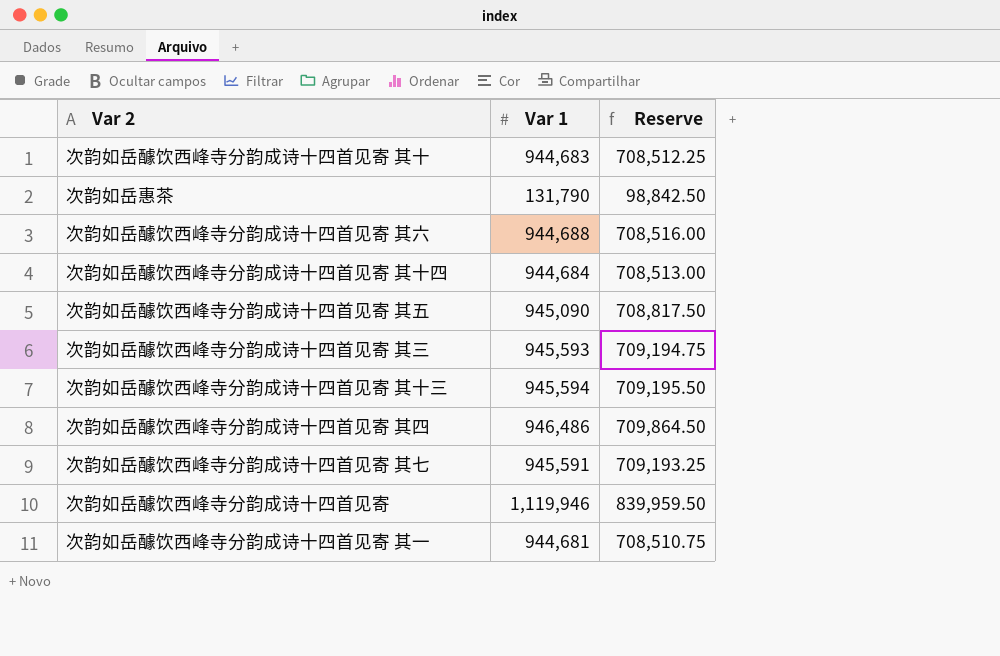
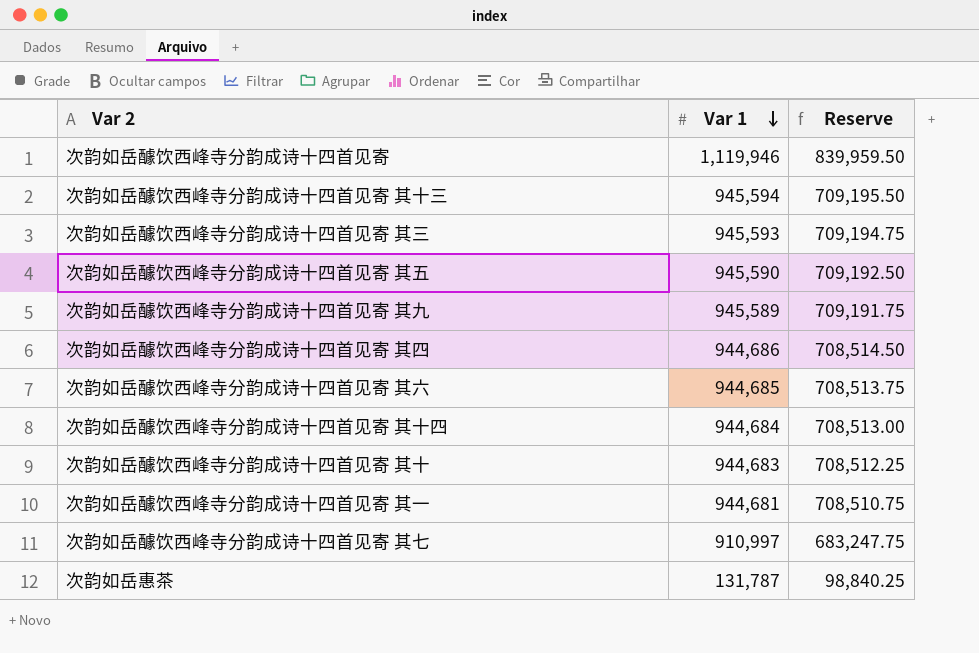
row order: none -> Var 1 descending
次韵如岳醵饮西峰寺分韵成诗十四首见寄 其五 | Var 1: 945,090 -> 945,590
次韵如岳醵饮西峰寺分韵成诗十四首见寄 其五 | Reserve: 708,817.50 -> 709,192.50
row 次韵如岳醵饮西峰寺分韵成诗十四首见寄 其九: none -> 945,589 | 709,191.75
次韵如岳醵饮西峰寺分韵成诗十四首见寄 其四 | Var 1: 946,486 -> 944,686
次韵如岳醵饮西峰寺分韵成诗十四首见寄 其四 | Reserve: 709,864.50 -> 708,514.50
次韵如岳醵饮西峰寺分韵成诗十四首见寄 其六 | Var 1: 944,688 -> 944,685
次韵如岳醵饮西峰寺分韵成诗十四首见寄 其六 | Reserve: 708,516.00 -> 708,513.75
次韵如岳醵饮西峰寺分韵成诗十四首见寄 其七 | Var 1: 945,591 -> 910,997
次韵如岳醵饮西峰寺分韵成诗十四首见寄 其七 | Reserve: 709,193.25 -> 683,247.75
次韵如岳惠茶 | Var 1: 131,790 -> 131,787
次韵如岳惠茶 | Reserve: 98,842.50 -> 98,840.25

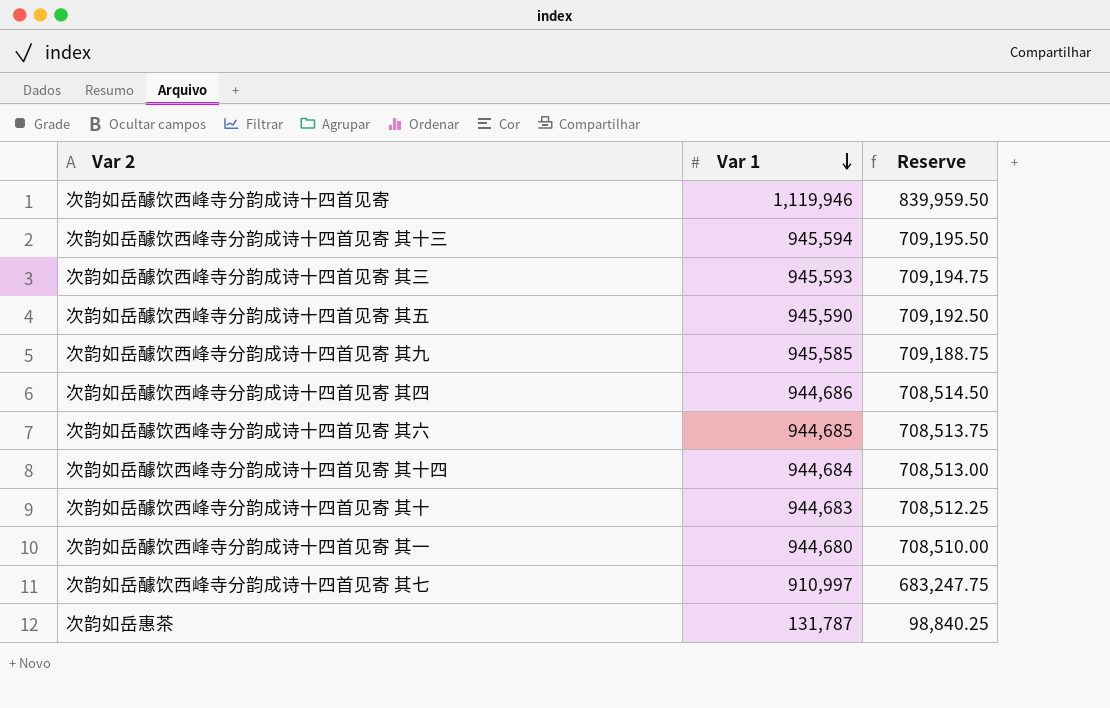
次韵如岳醵饮西峰寺分韵成诗十四首见寄 其九 | Var 1: 945,589 -> 945,585
次韵如岳醵饮西峰寺分韵成诗十四首见寄 其九 | Reserve: 709,191.75 -> 709,188.75
次韵如岳醵饮西峰寺分韵成诗十四首见寄 其一 | Var 1: 944,681 -> 944,680
次韵如岳醵饮西峰寺分韵成诗十四首见寄 其一 | Reserve: 708,510.75 -> 708,510.00

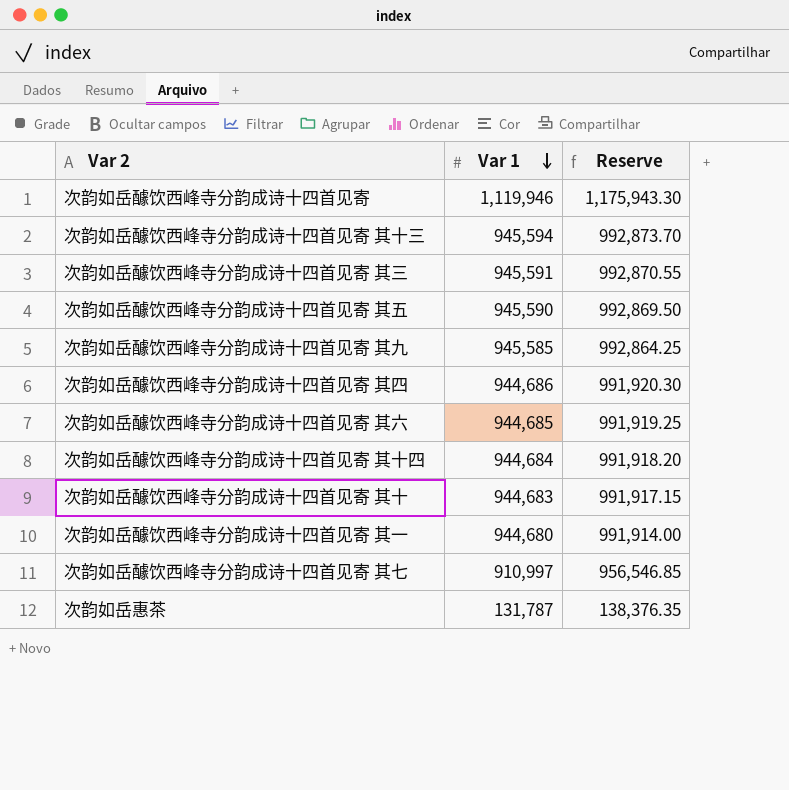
column Reserve | formula: [Var 1] * 0.75 -> [Var 1] * 1.05
次韵如岳醵饮西峰寺分韵成诗十四首见寄 其三 | Var 1: 945,593 -> 945,591

